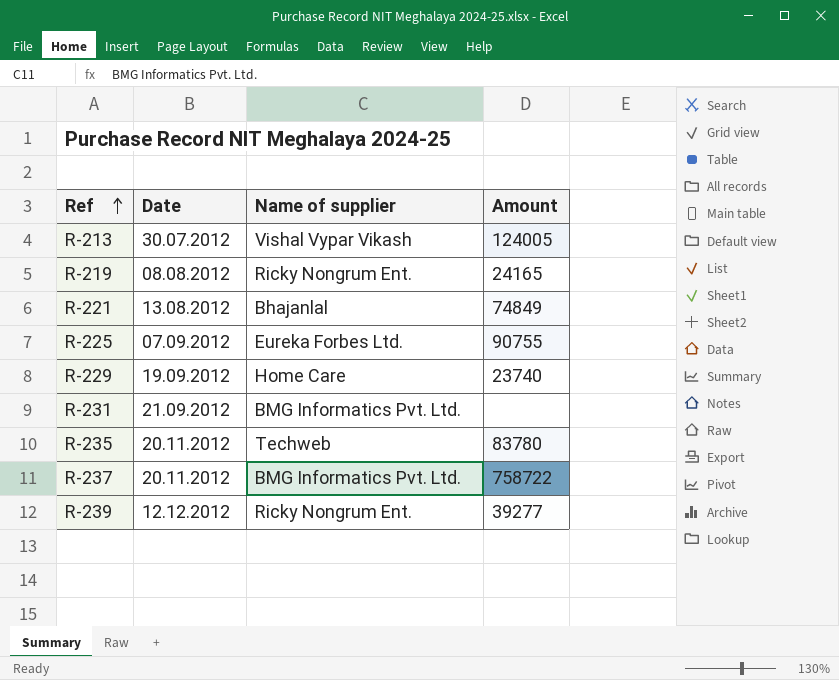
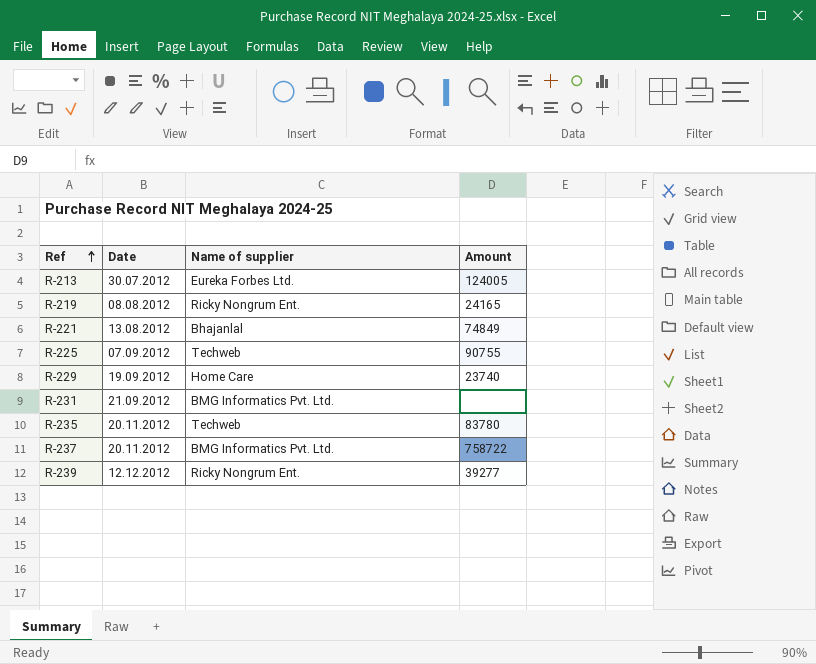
R-213 | Name of supplier: Vishal Vypar Vikash -> Eureka Forbes Ltd.
R-225 | Name of supplier: Eureka Forbes Ltd. -> Techweb

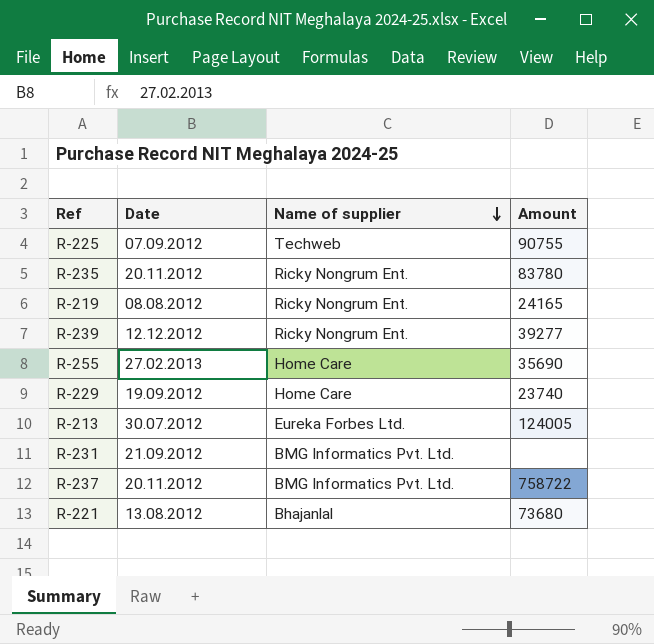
row order: Ref ascending -> Name of supplier descending
R-235 | Name of supplier: Techweb -> Ricky Nongrum Ent.
row R-255: none -> 27.02.2013 | Home Care | 35690
R-221 | Amount: 74849 -> 73680

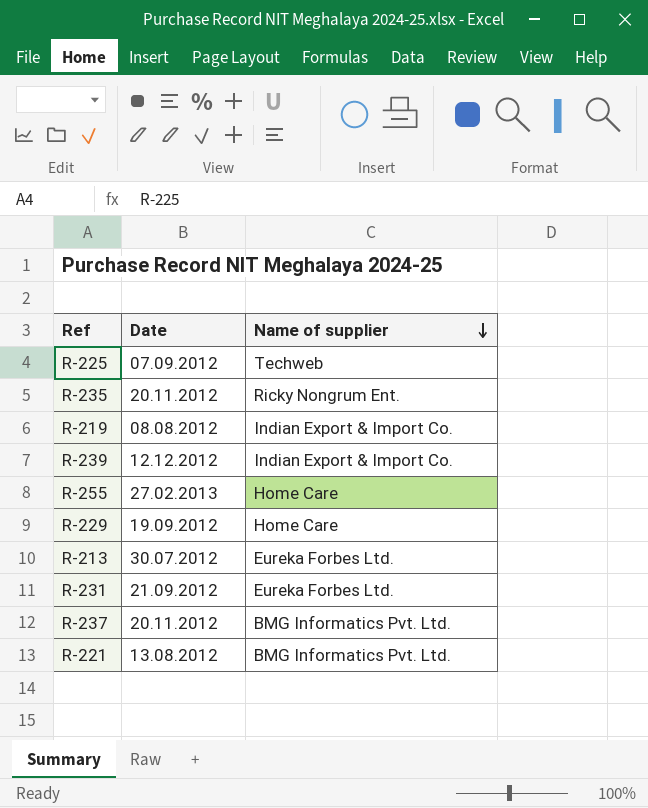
column Amount | position: 4 -> none
R-219 | Name of supplier: Ricky Nongrum Ent. -> Indian Export & Import Co.
R-239 | Name of supplier: Ricky Nongrum Ent. -> Indian Export & Import Co.
R-231 | Name of supplier: BMG Informatics Pvt. Ltd. -> Eureka Forbes Ltd.
R-221 | Name of supplier: Bhajanlal -> BMG Informatics Pvt. Ltd.

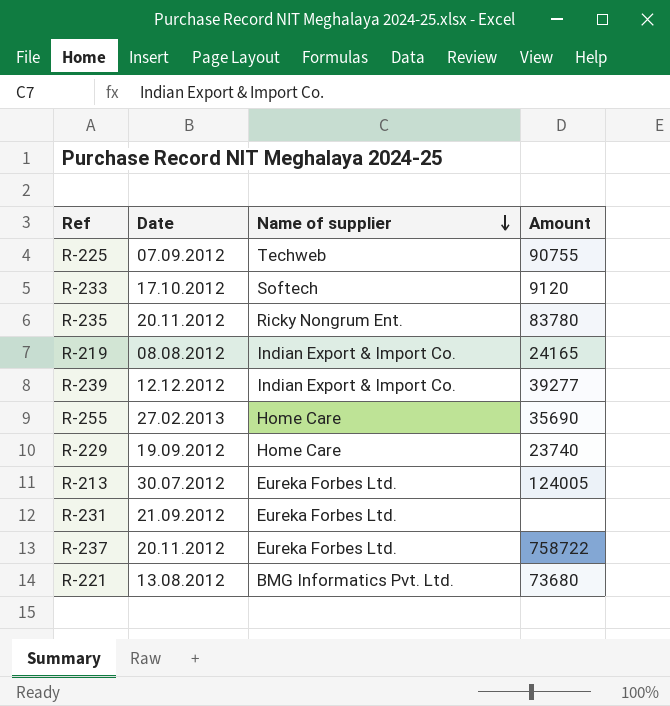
column Amount | position: none -> 4
row R-233: none -> 17.10.2012 | Softech | 9120
R-237 | Name of supplier: BMG Informatics Pvt. Ltd. -> Eureka Forbes Ltd.

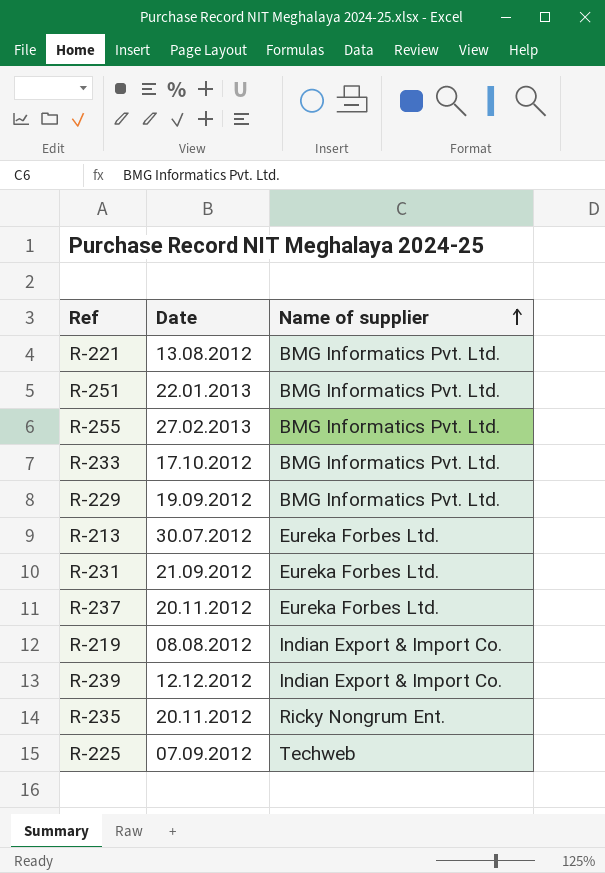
row order: Name of supplier descending -> Name of supplier ascending
column Amount | position: 4 -> none
row R-251: none -> 22.01.2013 | BMG Informatics Pvt. Ltd.
R-255 | Name of supplier: Home Care -> BMG Informatics Pvt. Ltd.
R-233 | Name of supplier: Softech -> BMG Informatics Pvt. Ltd.
R-229 | Name of supplier: Home Care -> BMG Informatics Pvt. Ltd.

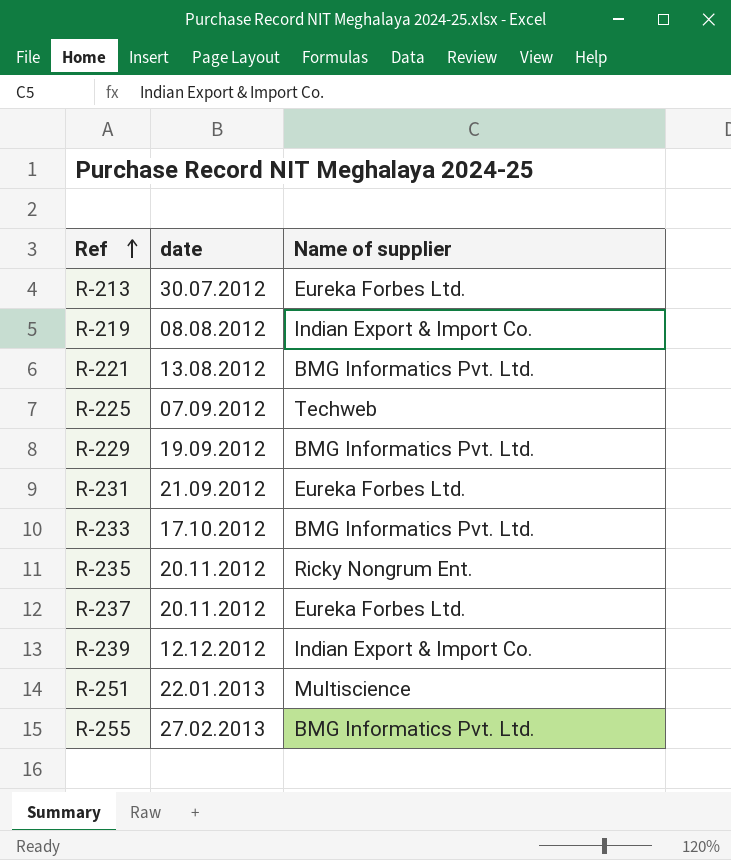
row order: Name of supplier ascending -> Ref ascending
column name: Date -> date
R-251 | Name of supplier: BMG Informatics Pvt. Ltd. -> Multiscience

